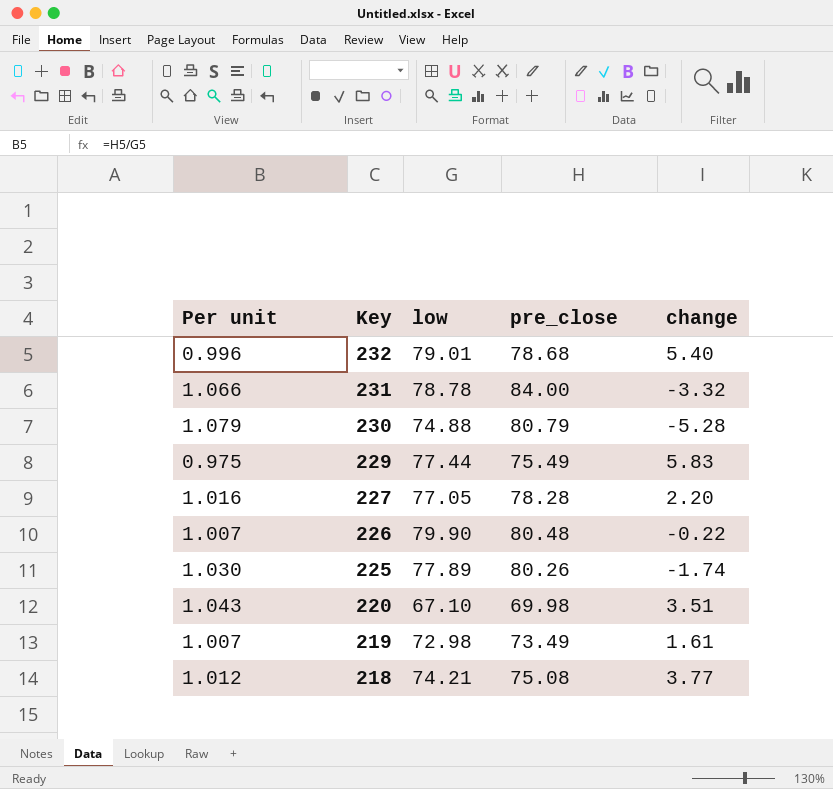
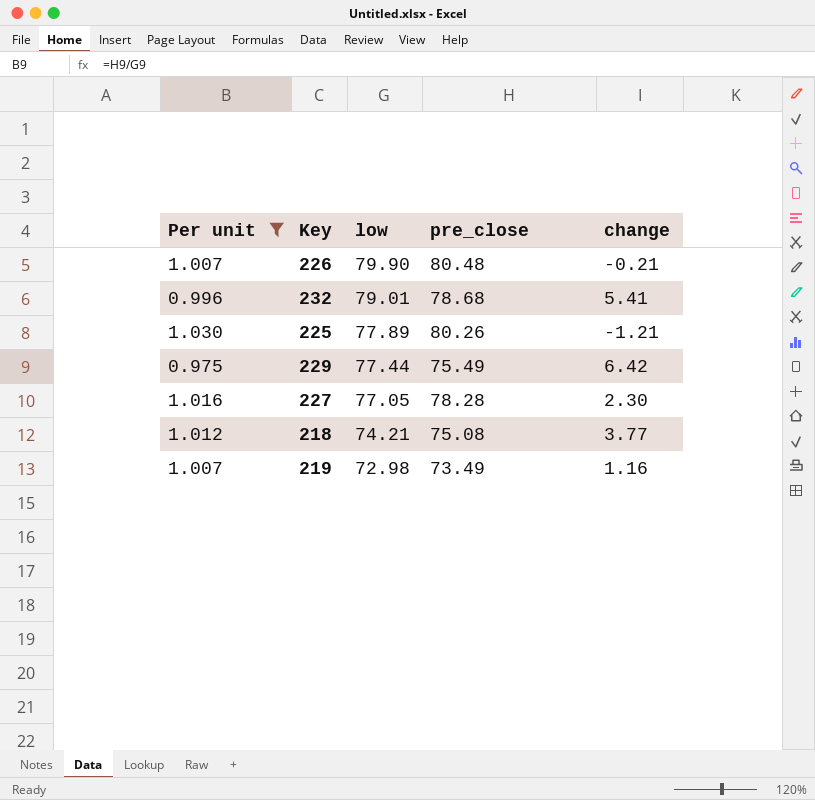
filter: none -> Per unit <= 1.030
row order: Key descending -> low descending
226 | change: -0.22 -> -0.21
232 | change: 5.40 -> 5.41
225 | change: -1.74 -> -1.21
229 | change: 5.83 -> 6.42
227 | change: 2.20 -> 2.30
219 | change: 1.61 -> 1.16

